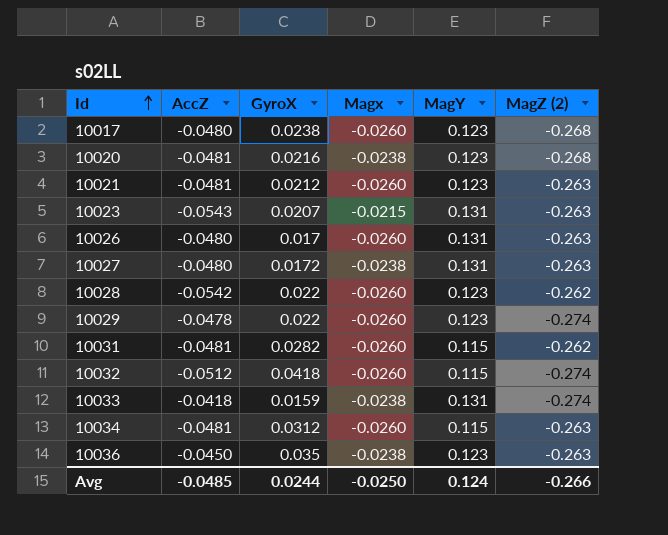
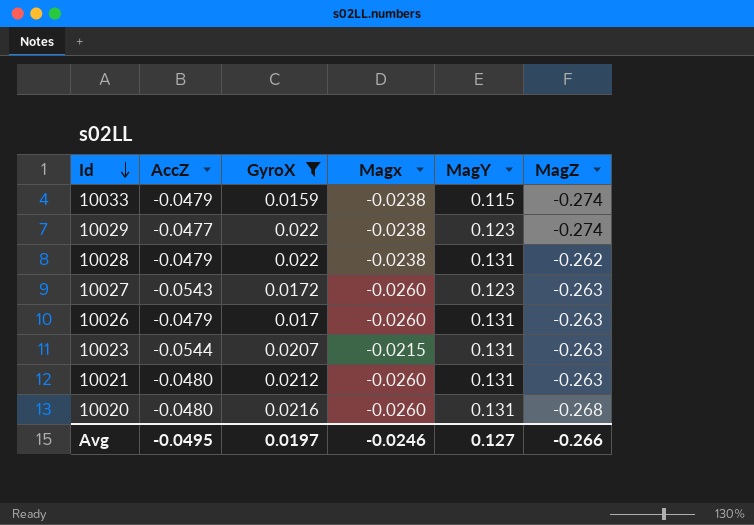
filter: none -> GyroX <= 0.022
row order: Id ascending -> Id descending
column name: MagZ (2) -> MagZ
10033 | AccZ: -0.0418 -> -0.0479
10033 | MagY: 0.131 -> 0.115
10029 | AccZ: -0.0478 -> -0.0477
10029 | Magx: -0.0260 -> -0.0238
10028 | AccZ: -0.0542 -> -0.0479
10028 | Magx: -0.0260 -> -0.0238
10028 | MagY: 0.123 -> 0.131
10027 | AccZ: -0.0480 -> -0.0543
10027 | Magx: -0.0238 -> -0.0260
10027 | MagY: 0.131 -> 0.123
10026 | AccZ: -0.0480 -> -0.0479
10023 | AccZ: -0.0543 -> -0.0544
10021 | AccZ: -0.0481 -> -0.0480
10021 | MagY: 0.123 -> 0.131
10020 | AccZ: -0.0481 -> -0.0480
10020 | Magx: -0.0238 -> -0.0260
10020 | MagY: 0.123 -> 0.131
Avg | AccZ: -0.0485 -> -0.0495
Avg | GyroX: 0.0244 -> 0.0197
Avg | Magx: -0.0250 -> -0.0246
Avg | MagY: 0.124 -> 0.127

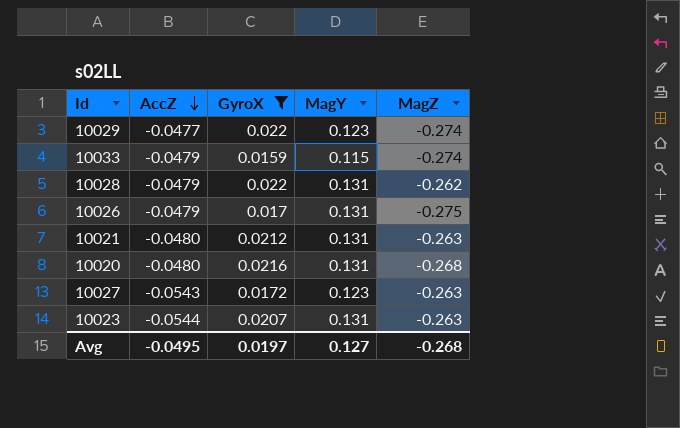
row order: Id descending -> AccZ descending
column Magx | position: 4 -> none
10026 | MagZ: -0.263 -> -0.275
Avg | MagZ: -0.266 -> -0.268

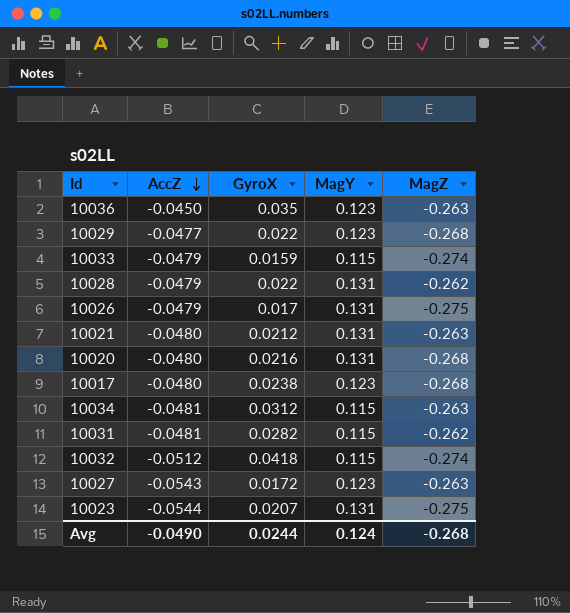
filter: GyroX <= 0.022 -> none
10029 | MagZ: -0.274 -> -0.268
10023 | MagZ: -0.263 -> -0.275
Avg | AccZ: -0.0495 -> -0.0490
Avg | GyroX: 0.0197 -> 0.0244
Avg | MagY: 0.127 -> 0.124

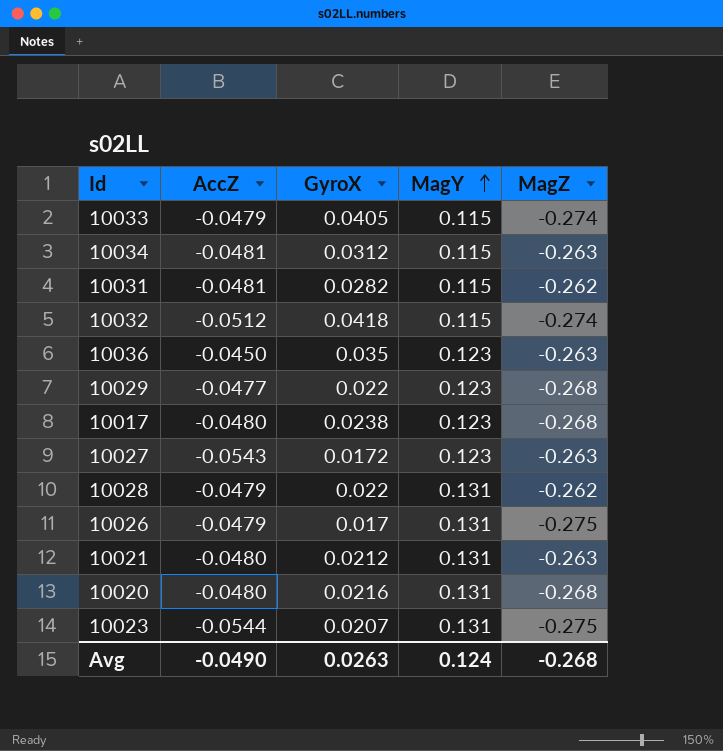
row order: AccZ descending -> MagY ascending
10033 | GyroX: 0.0159 -> 0.0405
Avg | GyroX: 0.0244 -> 0.0263

